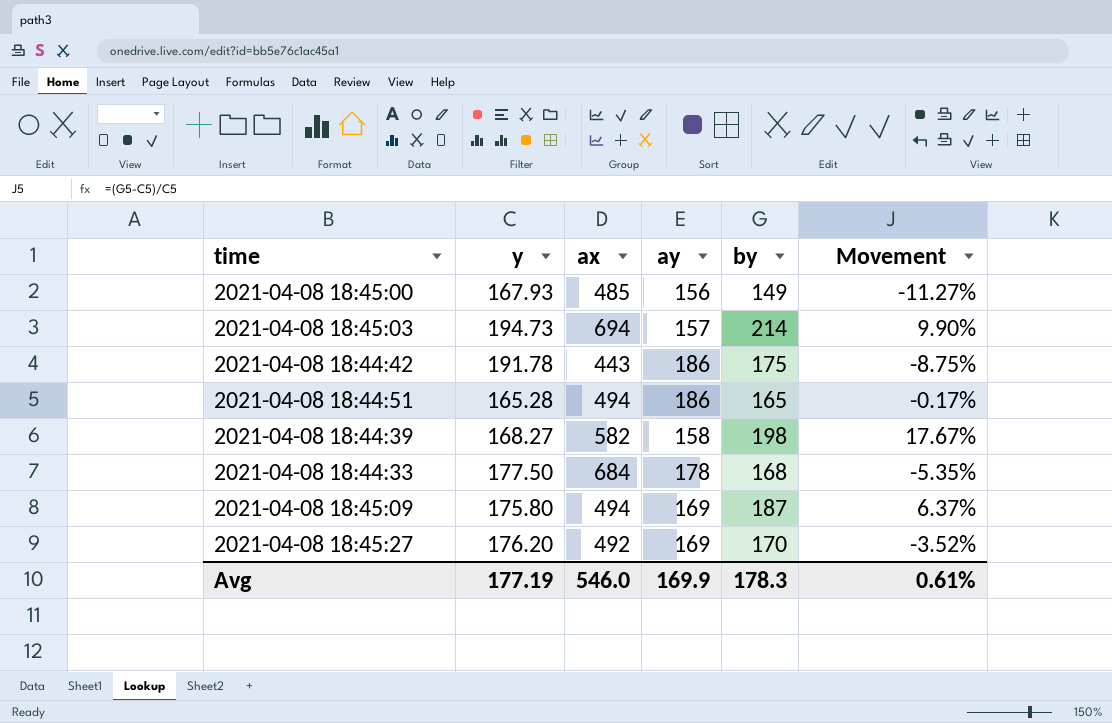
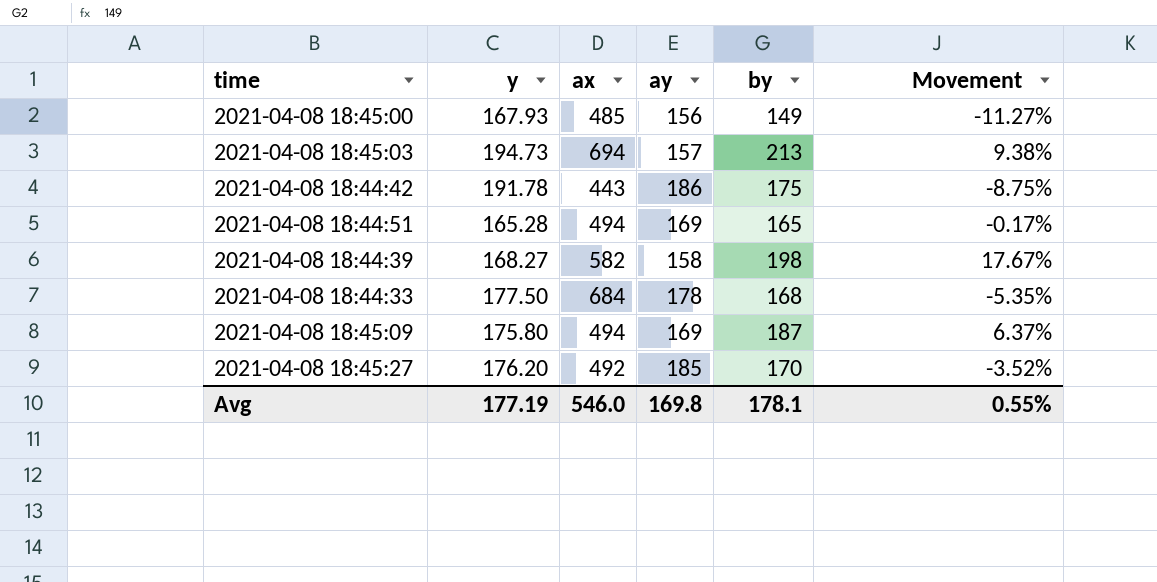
2021-04-08 18:45:03 | by: 214 -> 213
2021-04-08 18:45:03 | Movement: 9.90% -> 9.38%
2021-04-08 18:44:51 | ay: 186 -> 169
2021-04-08 18:45:27 | ay: 169 -> 185
Avg | ay: 169.9 -> 169.8
Avg | by: 178.3 -> 178.1
Avg | Movement: 0.61% -> 0.55%

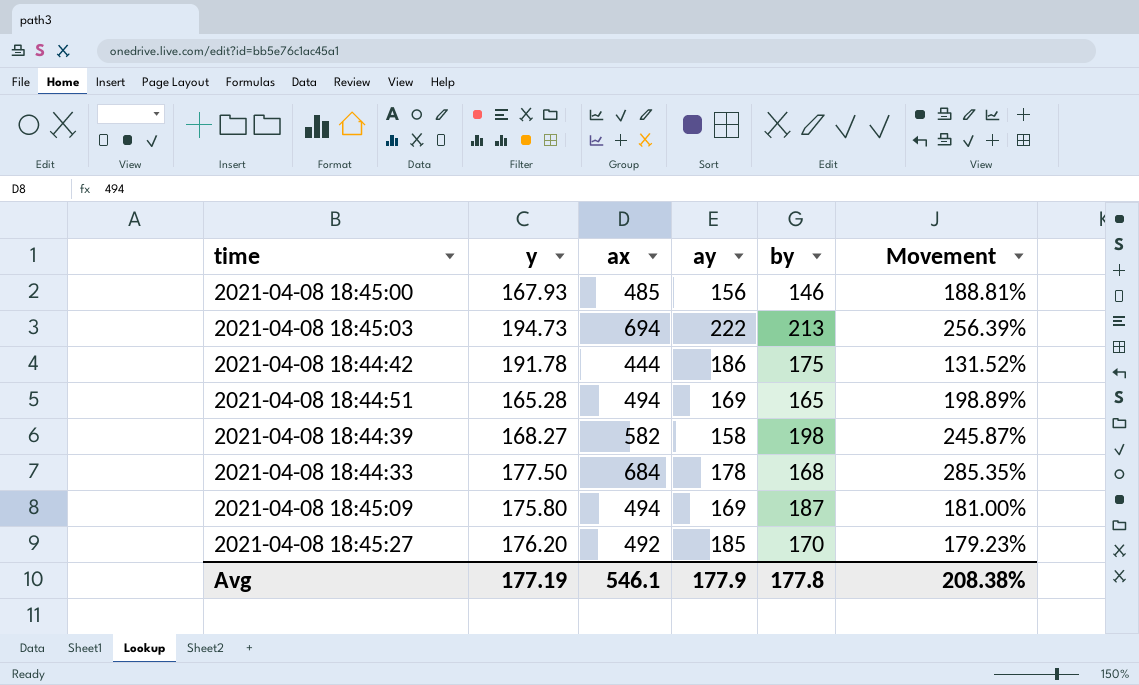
column Movement | formula: ([by] - [y]) / [y] -> ([ax] - [y]) / [y]
2021-04-08 18:45:00 | by: 149 -> 146
2021-04-08 18:45:03 | ay: 157 -> 222
2021-04-08 18:44:42 | ax: 443 -> 444
Avg | ax: 546.0 -> 546.1
Avg | ay: 169.8 -> 177.9
Avg | by: 178.1 -> 177.8
Avg | Movement: 0.55% -> 208.38%

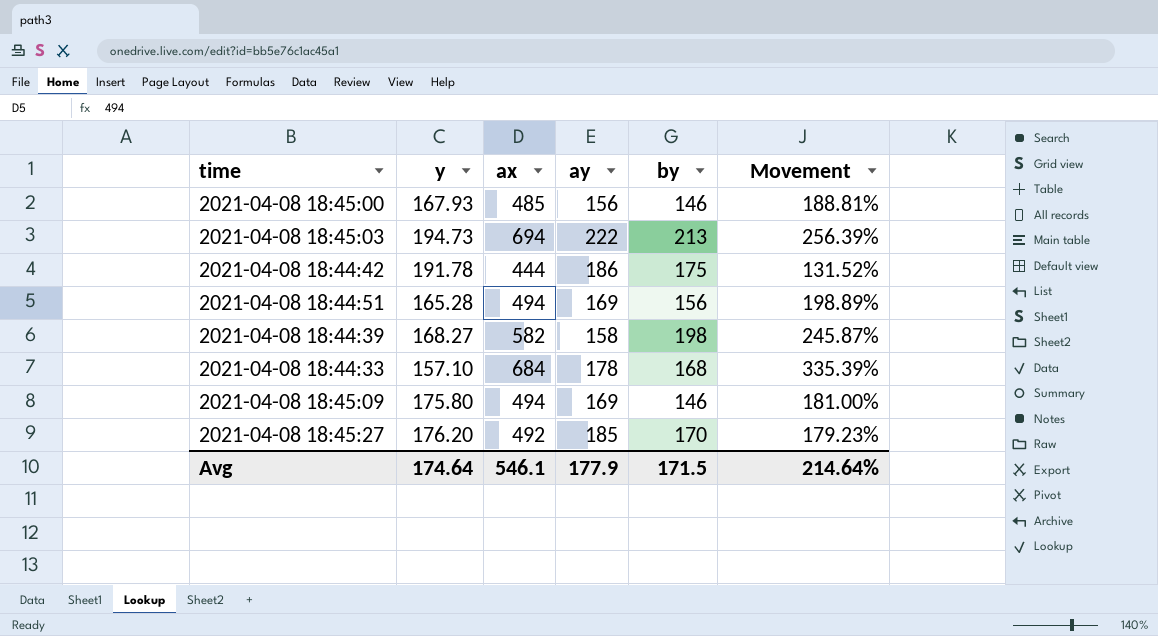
2021-04-08 18:44:51 | by: 165 -> 156
2021-04-08 18:44:33 | y: 177.50 -> 157.10
2021-04-08 18:44:33 | Movement: 285.35% -> 335.39%
2021-04-08 18:45:09 | by: 187 -> 146
Avg | y: 177.19 -> 174.64
Avg | by: 177.8 -> 171.5
Avg | Movement: 208.38% -> 214.64%

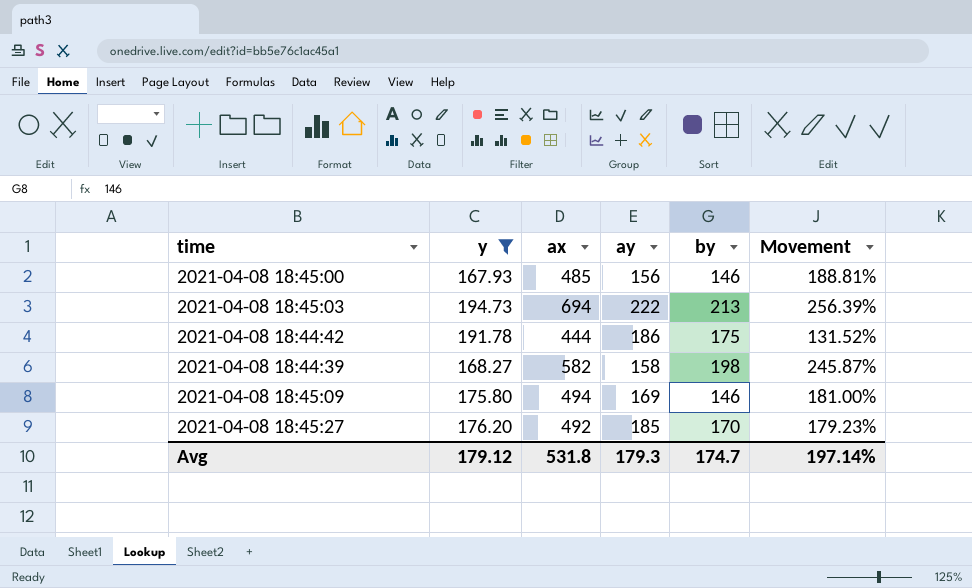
filter: none -> y >= 167.93
Avg | y: 174.64 -> 179.12
Avg | ax: 546.1 -> 531.8
Avg | ay: 177.9 -> 179.3
Avg | by: 171.5 -> 174.7
Avg | Movement: 214.64% -> 197.14%

